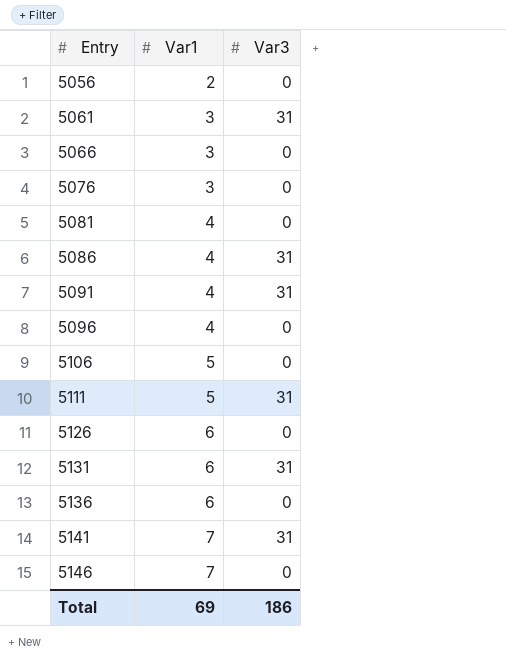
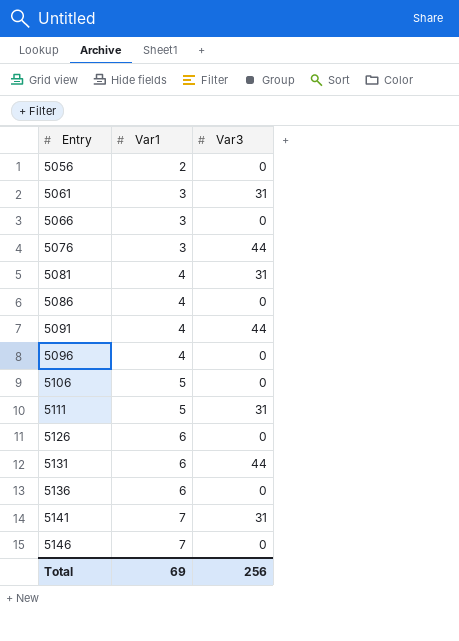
5076 | Var3: 0 -> 44
5081 | Var3: 0 -> 31
5086 | Var3: 31 -> 0
5091 | Var3: 31 -> 44
5131 | Var3: 31 -> 44
Total | Var3: 186 -> 256

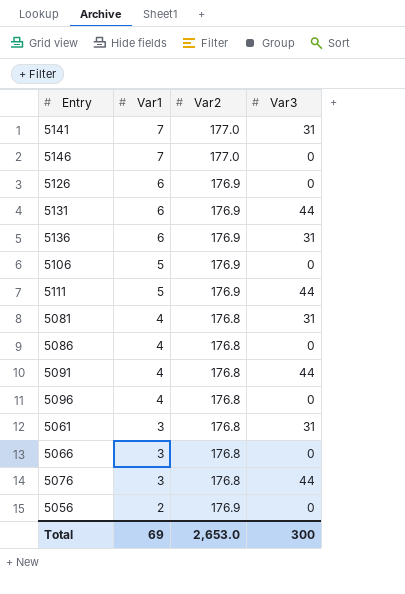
row order: Entry ascending -> Var1 descending
column Var2 | position: none -> 3
5136 | Var3: 0 -> 31
5111 | Var3: 31 -> 44
Total | Var3: 256 -> 300

